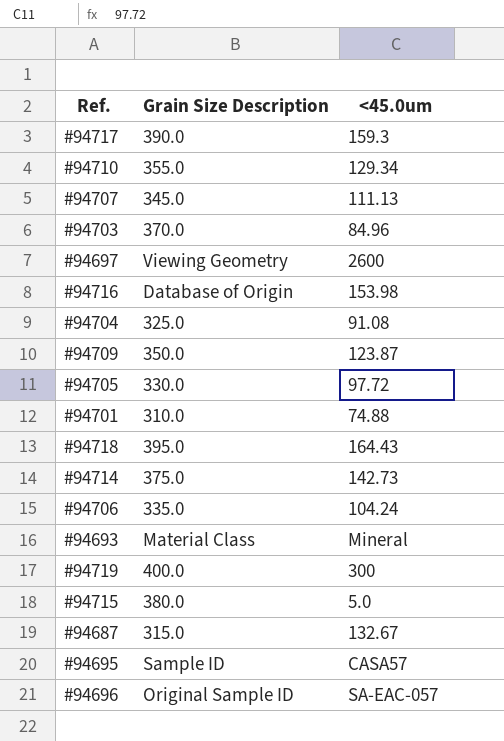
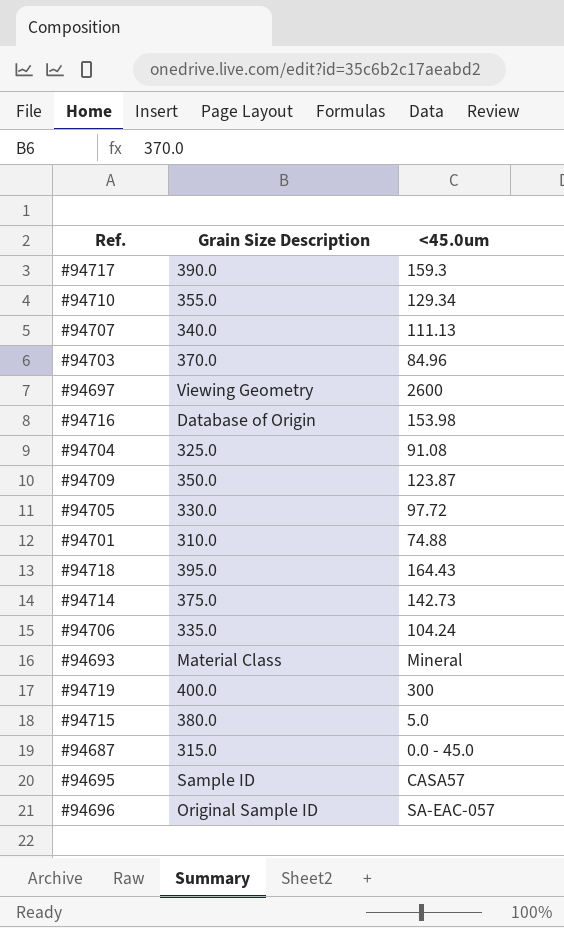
#94707 | Grain Size Description: 345.0 -> 340.0
#94687 | <45.0um: 132.67 -> 0.0 - 45.0

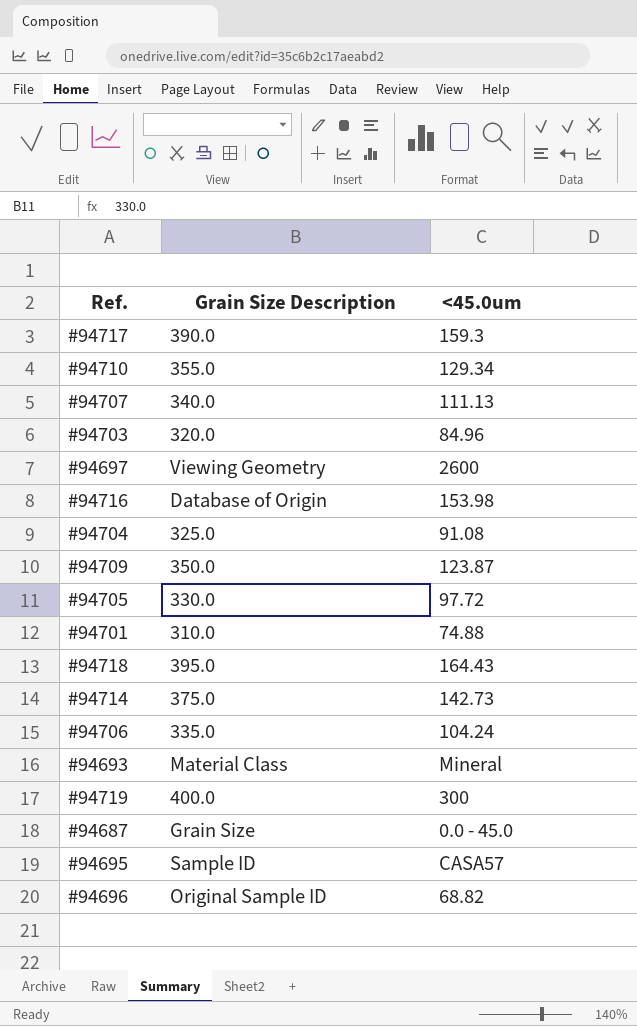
row #94715: 380.0 | 5.0 -> none
#94703 | Grain Size Description: 370.0 -> 320.0
#94687 | Grain Size Description: 315.0 -> Grain Size
#94696 | <45.0um: SA-EAC-057 -> 68.82

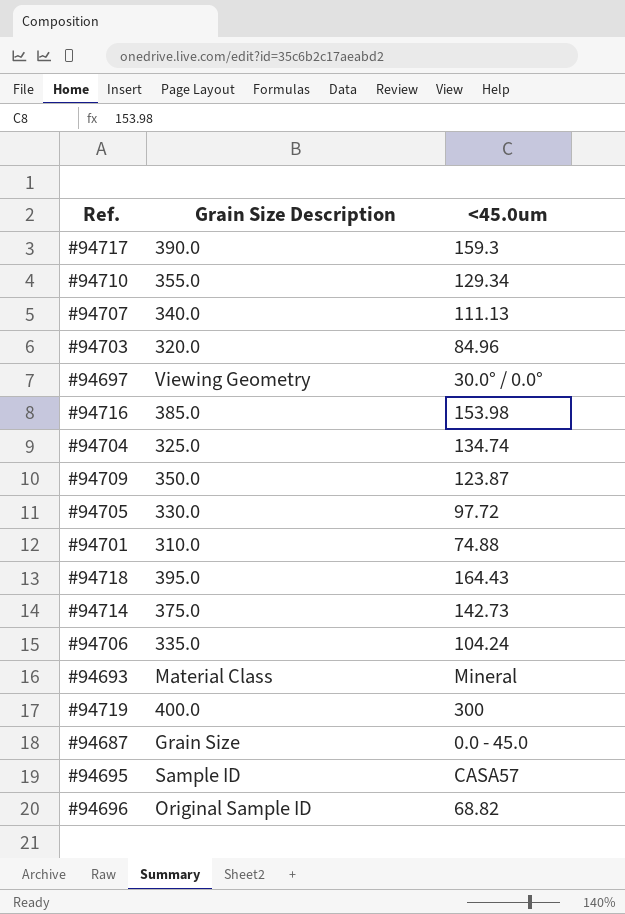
#94697 | <45.0um: 2600 -> 30.0° / 0.0°
#94716 | Grain Size Description: Database of Origin -> 385.0
#94704 | <45.0um: 91.08 -> 134.74

